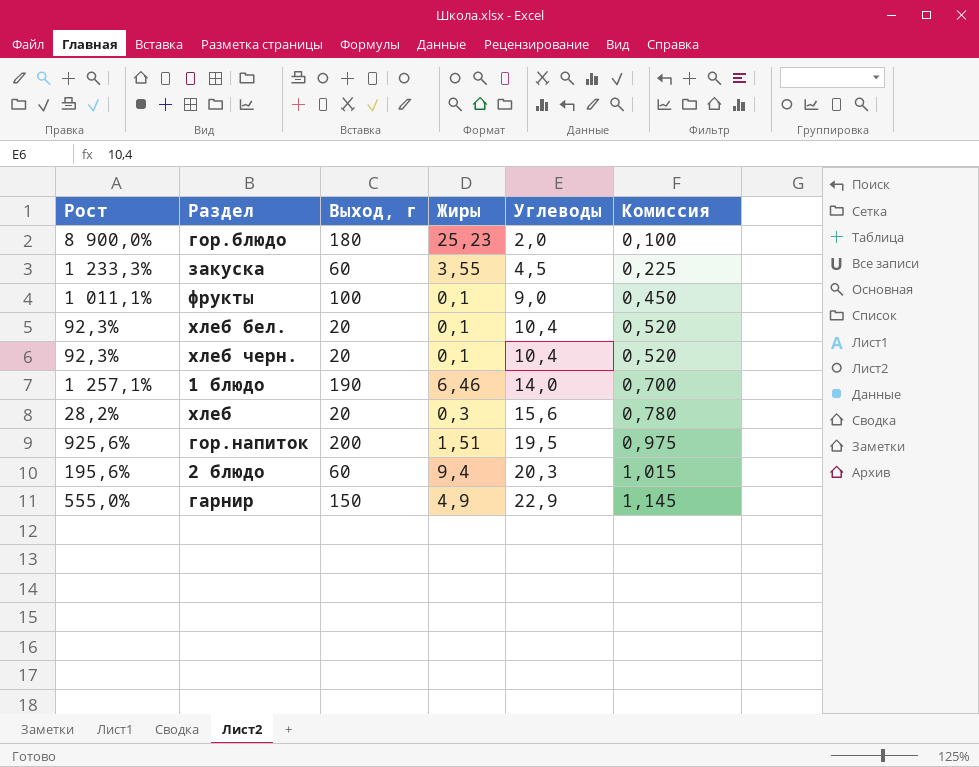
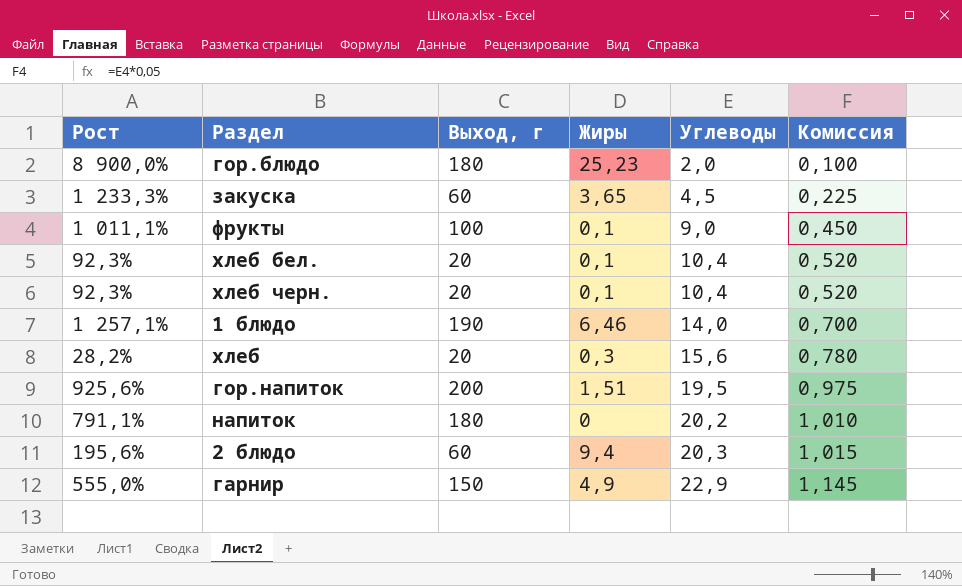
закуска | Жиры: 3,55 -> 3,65
row напиток: none -> 791,1% | 180 | 0 | 20,2 | 1,010

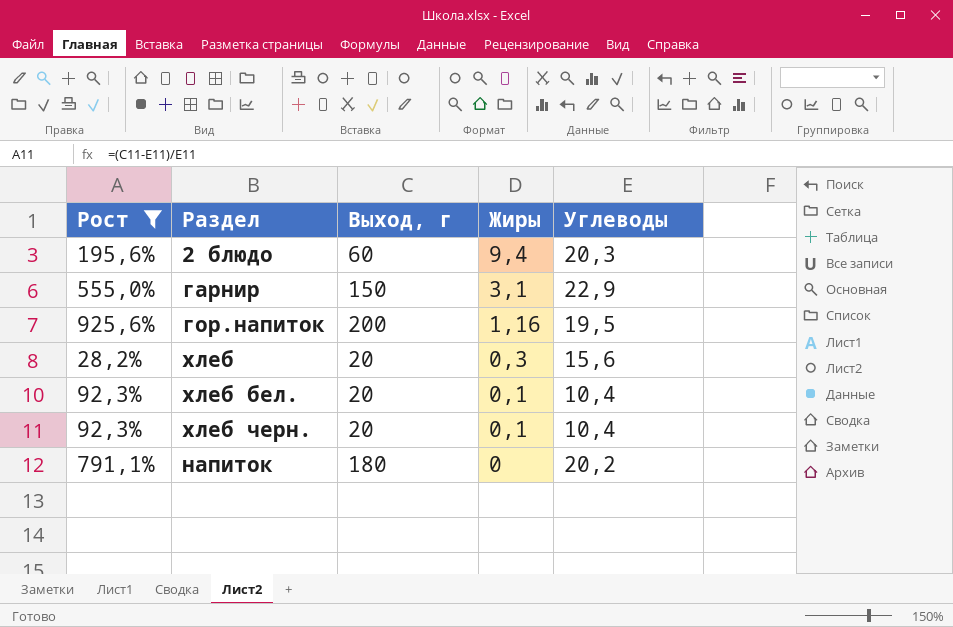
filter: none -> Рост <= 925,6%
row order: Углеводы ascending -> Жиры descending
column Комиссия | formula: [Углеводы] * 0,05 -> none
гарнир | Жиры: 4,9 -> 3,1
гор.напиток | Жиры: 1,51 -> 1,16

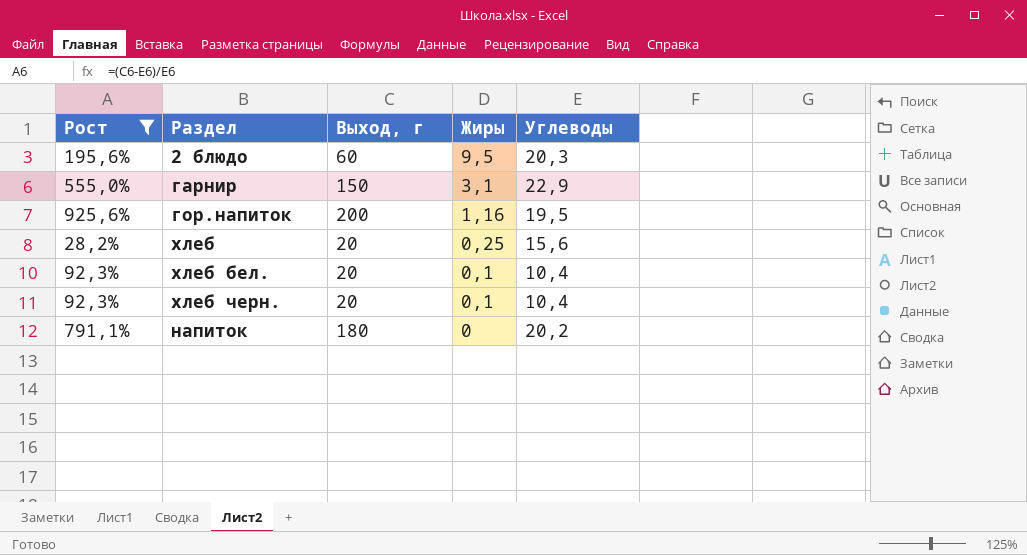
2 блюдо | Жиры: 9,4 -> 9,5
хлеб | Жиры: 0,3 -> 0,25

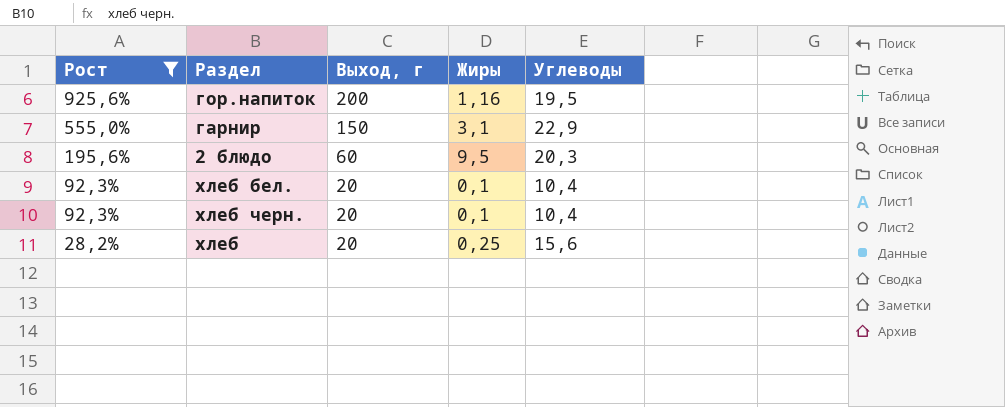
row order: Жиры descending -> Рост descending
row напиток: 791,1% | 180 | 0 | 20,2 -> none

